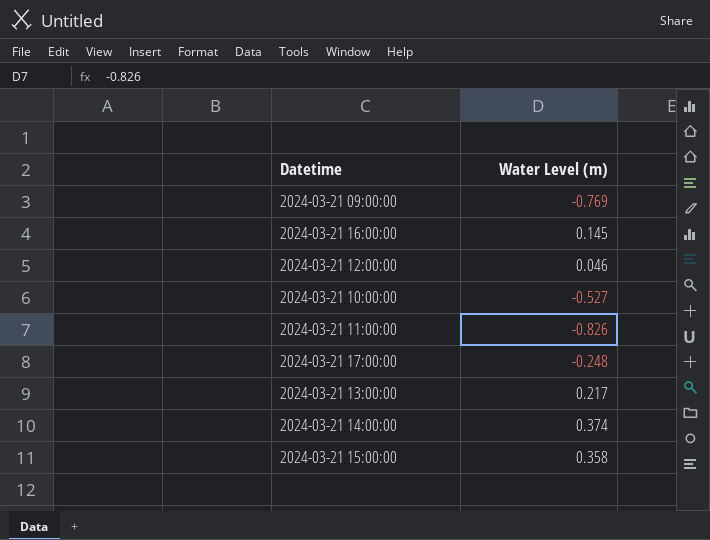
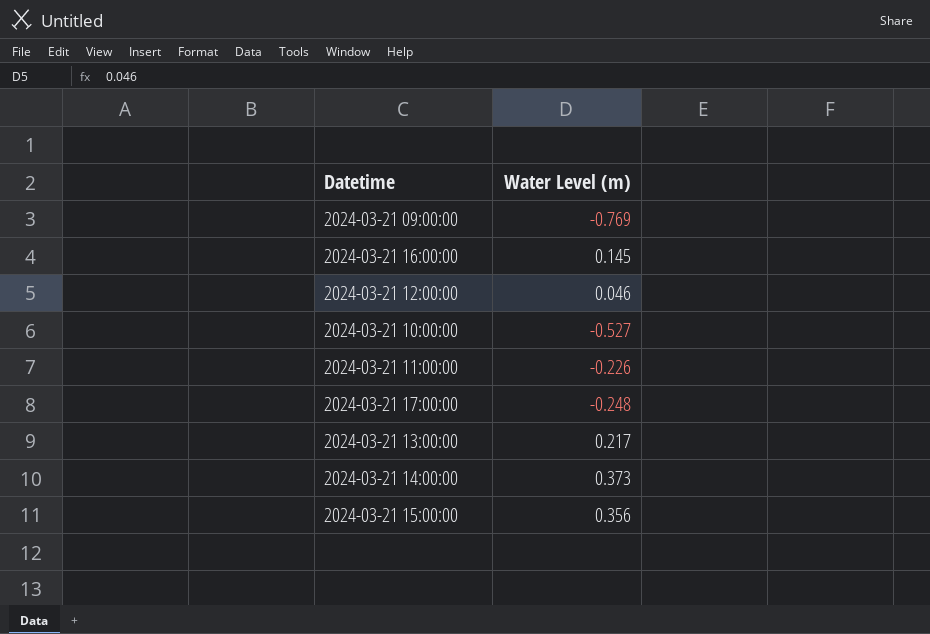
2024-03-21 11:00:00 | Water Level (m): -0.826 -> -0.226
2024-03-21 14:00:00 | Water Level (m): 0.374 -> 0.373
2024-03-21 15:00:00 | Water Level (m): 0.358 -> 0.356

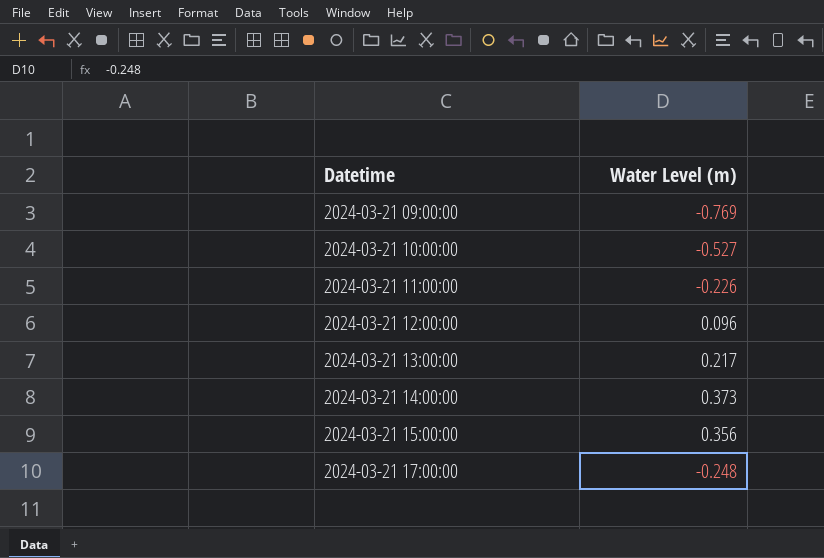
row order: none -> Datetime ascending
row 2024-03-21 16:00:00: 0.145 -> none
2024-03-21 12:00:00 | Water Level (m): 0.046 -> 0.096

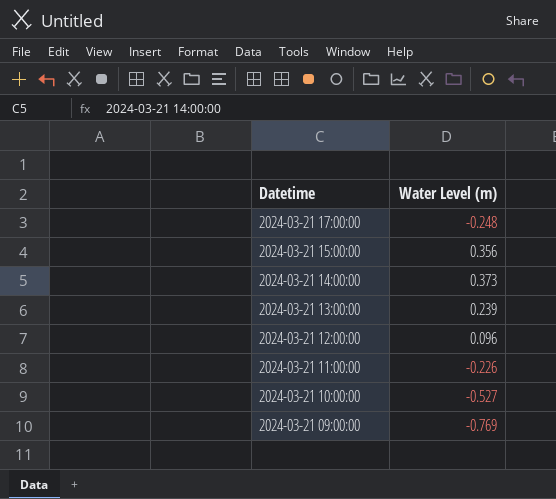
row order: Datetime ascending -> Datetime descending
2024-03-21 13:00:00 | Water Level (m): 0.217 -> 0.239

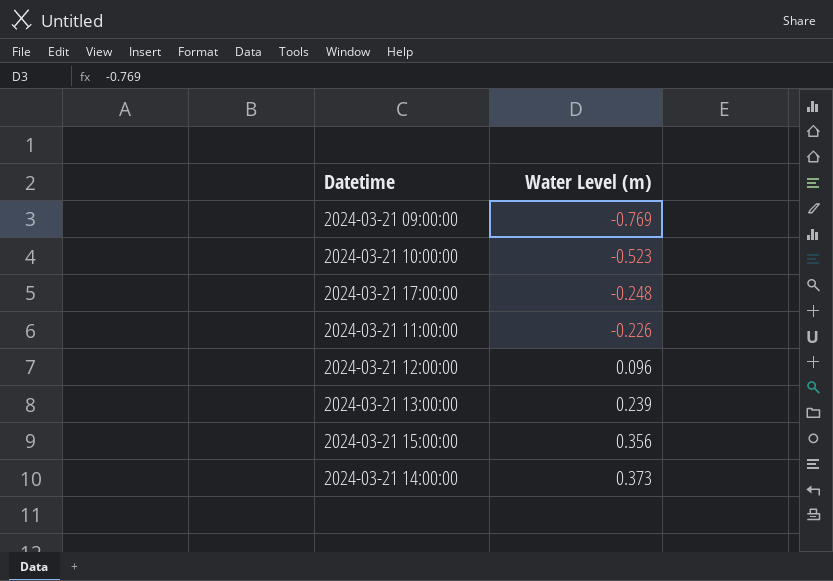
row order: Datetime descending -> Water Level (m) ascending
2024-03-21 10:00:00 | Water Level (m): -0.527 -> -0.523

